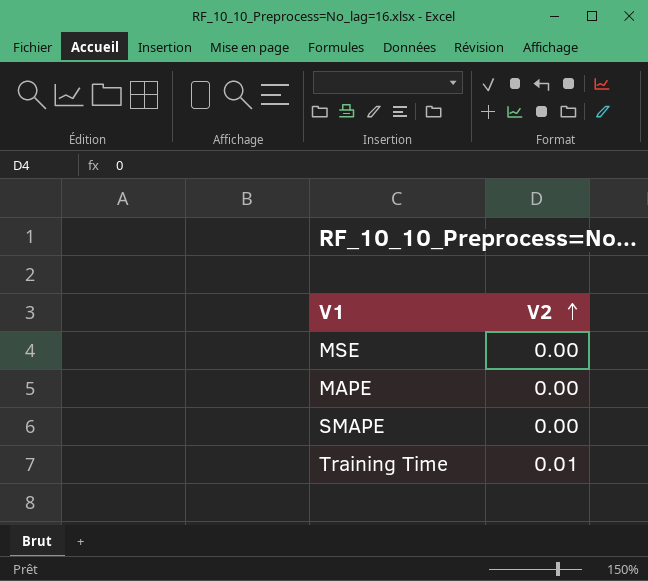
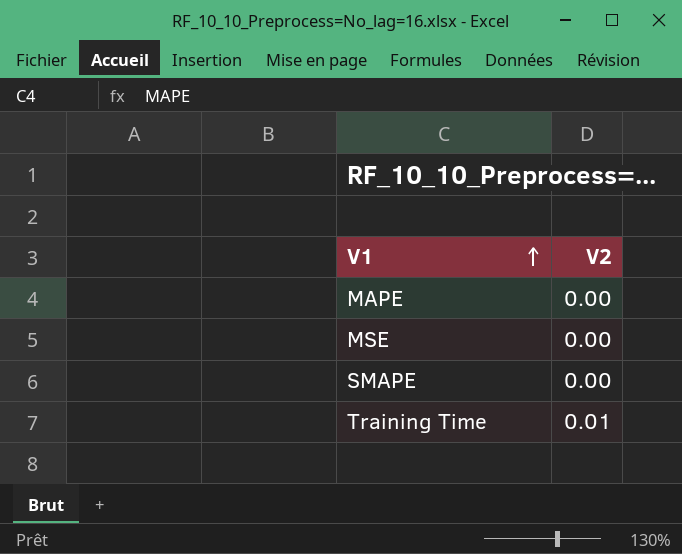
row order: V2 ascending -> V1 ascending

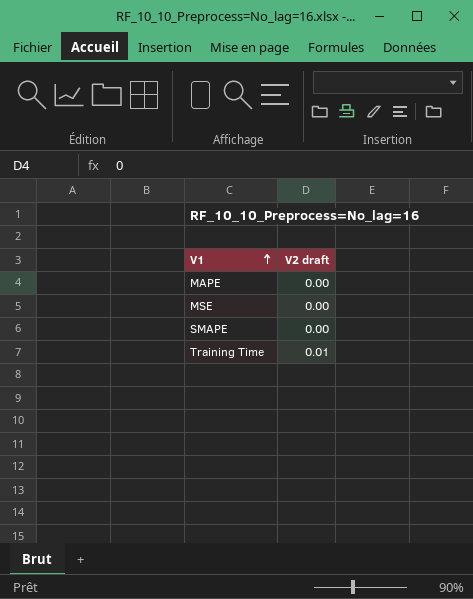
column name: V2 -> V2 draft

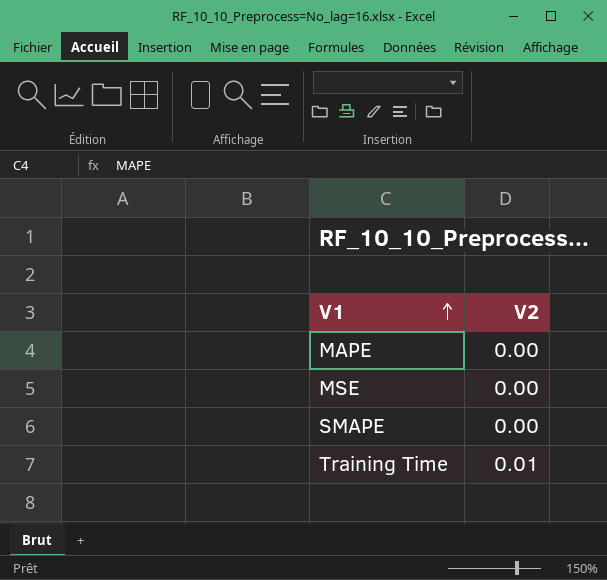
column name: V2 draft -> V2

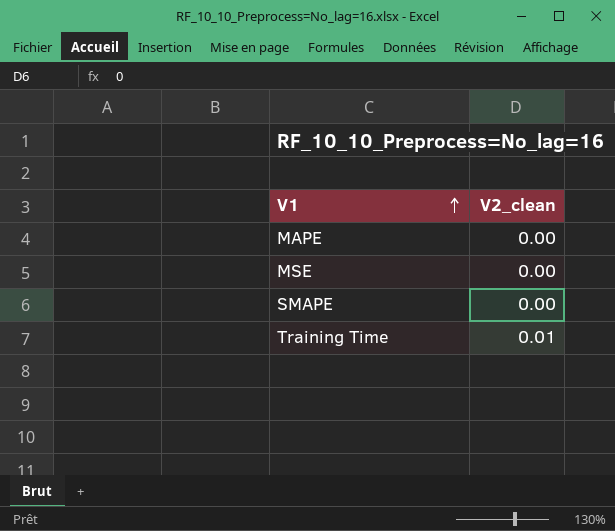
column name: V2 -> V2_clean

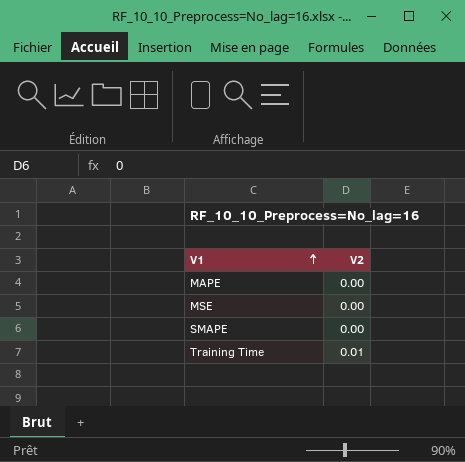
column name: V2_clean -> V2

